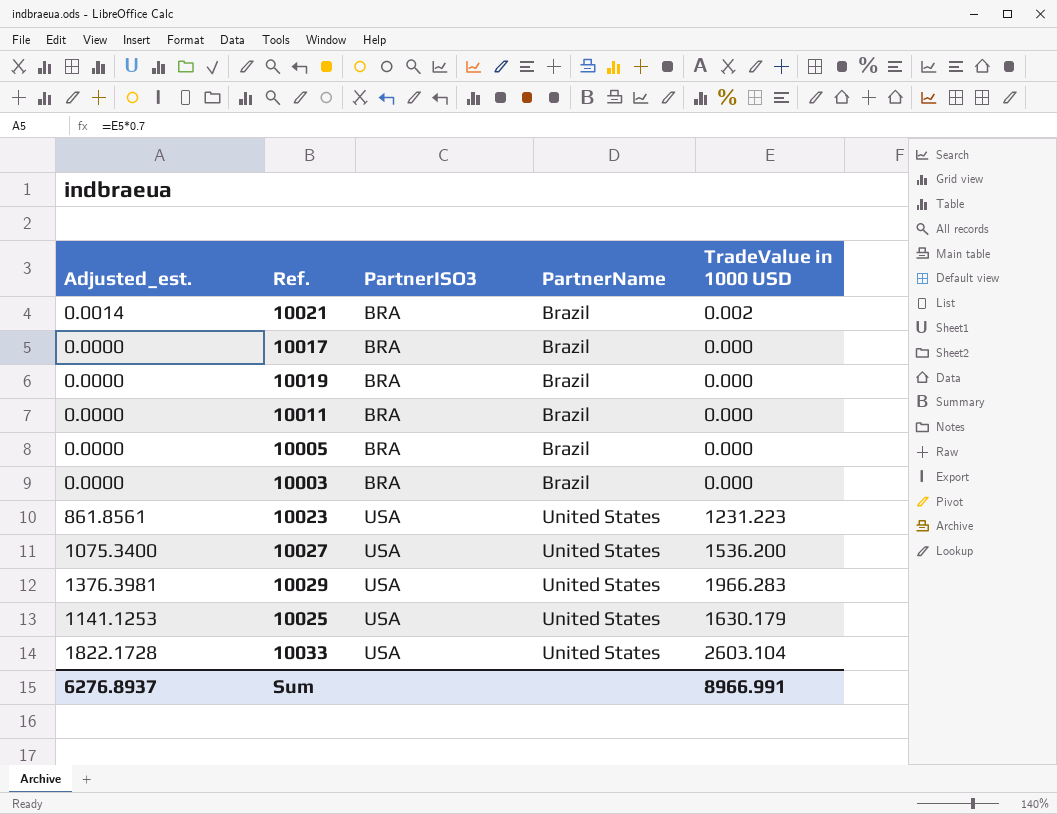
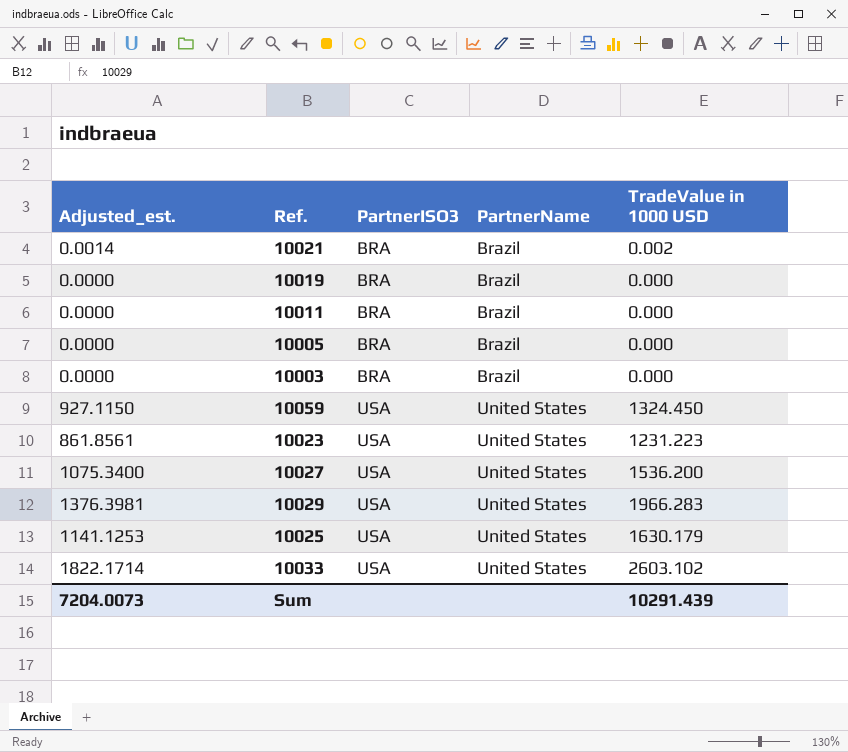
row 10017: 0.0000 | BRA | Brazil | 0.000 -> none
row 10059: none -> 927.1150 | USA | United States | 1324.450
10033 | Adjusted_est.: 1822.1728 -> 1822.1714
10033 | TradeValue in 1000 USD: 2603.104 -> 2603.102
Sum | Adjusted_est.: 6276.8937 -> 7204.0073
Sum | TradeValue in 1000 USD: 8966.991 -> 10291.439

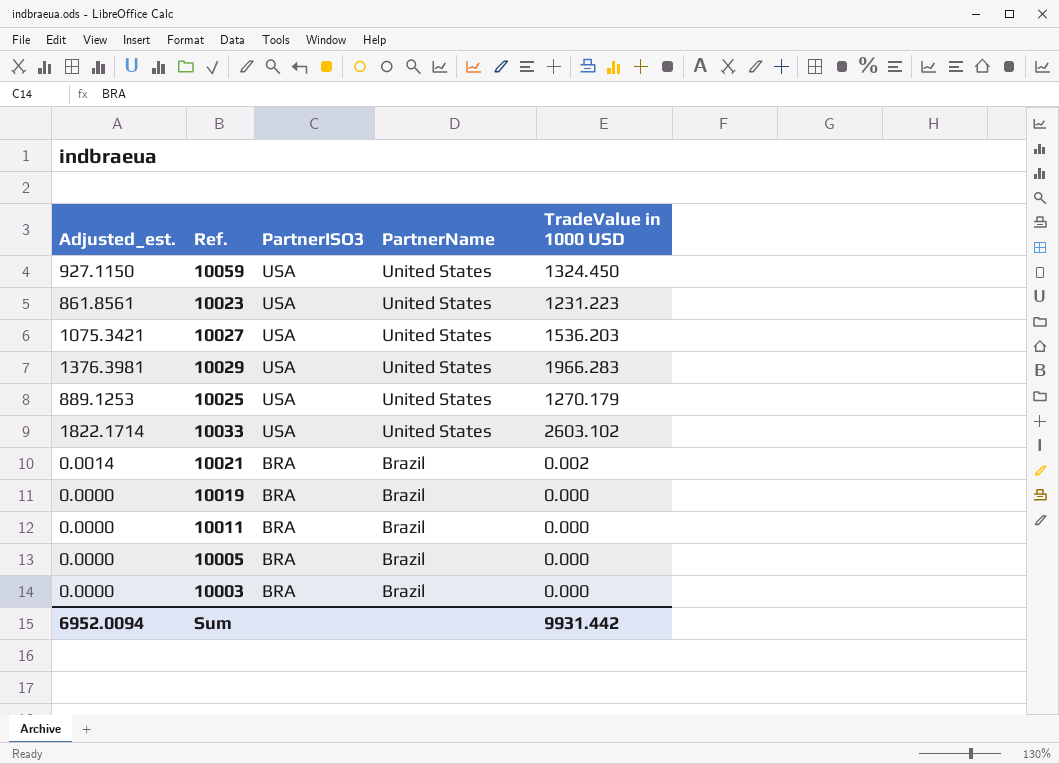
row order: PartnerISO3 ascending -> PartnerISO3 descending
10027 | Adjusted_est.: 1075.3400 -> 1075.3421
10027 | TradeValue in 1000 USD: 1536.200 -> 1536.203
10025 | Adjusted_est.: 1141.1253 -> 889.1253
10025 | TradeValue in 1000 USD: 1630.179 -> 1270.179
Sum | Adjusted_est.: 7204.0073 -> 6952.0094
Sum | TradeValue in 1000 USD: 10291.439 -> 9931.442

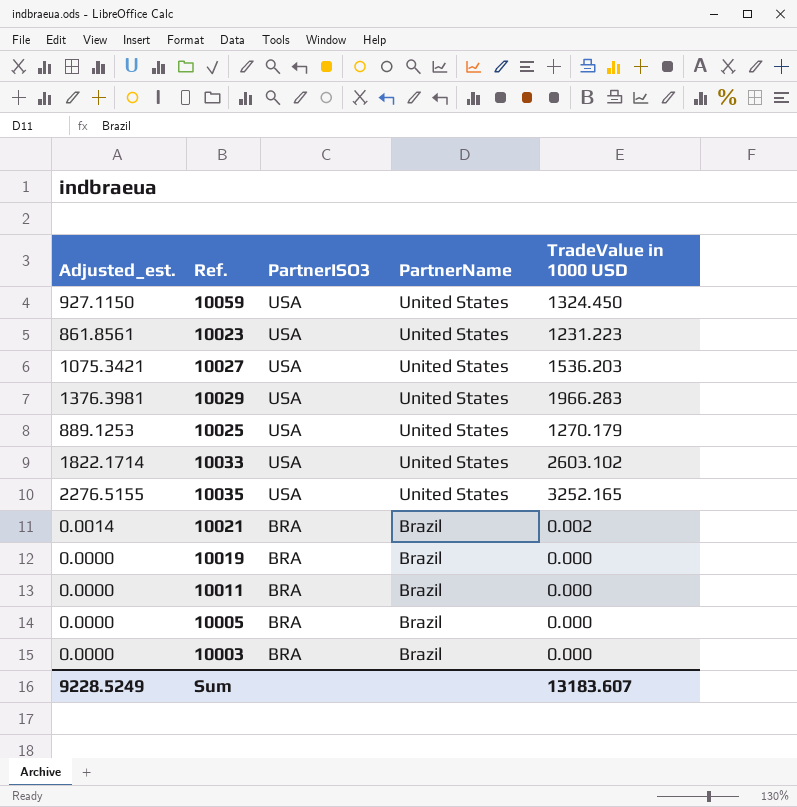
row 10035: none -> 2276.5155 | USA | United States | 3252.165
Sum | Adjusted_est.: 6952.0094 -> 9228.5249
Sum | TradeValue in 1000 USD: 9931.442 -> 13183.607

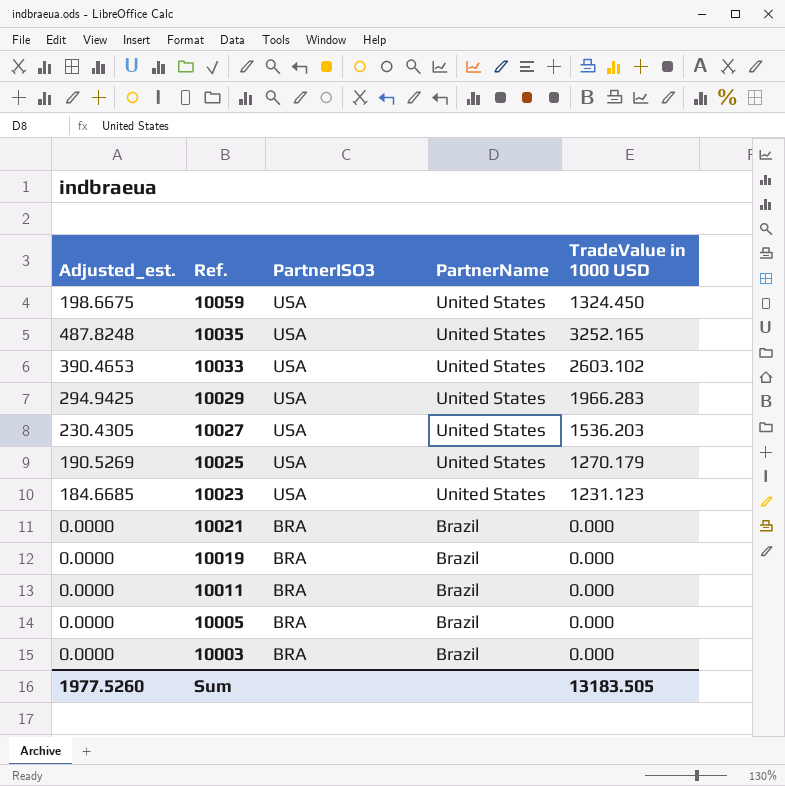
row order: PartnerISO3 descending -> Ref. descending
column Adjusted_est. | formula: [TradeValue in 1000 USD] * 0.7 -> [TradeValue in 1000 USD] * 0.15
10023 | TradeValue in 1000 USD: 1231.223 -> 1231.123
10021 | TradeValue in 1000 USD: 0.002 -> 0.000
Sum | Adjusted_est.: 9228.5249 -> 1977.5260
Sum | TradeValue in 1000 USD: 13183.607 -> 13183.505

